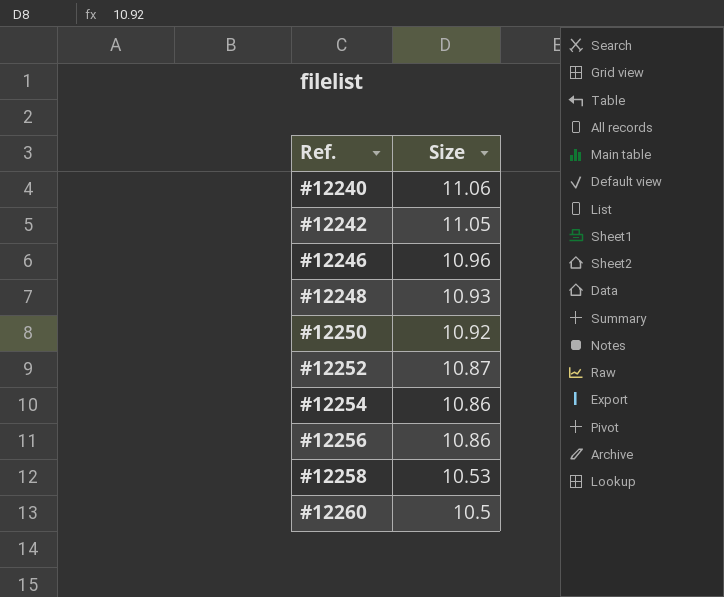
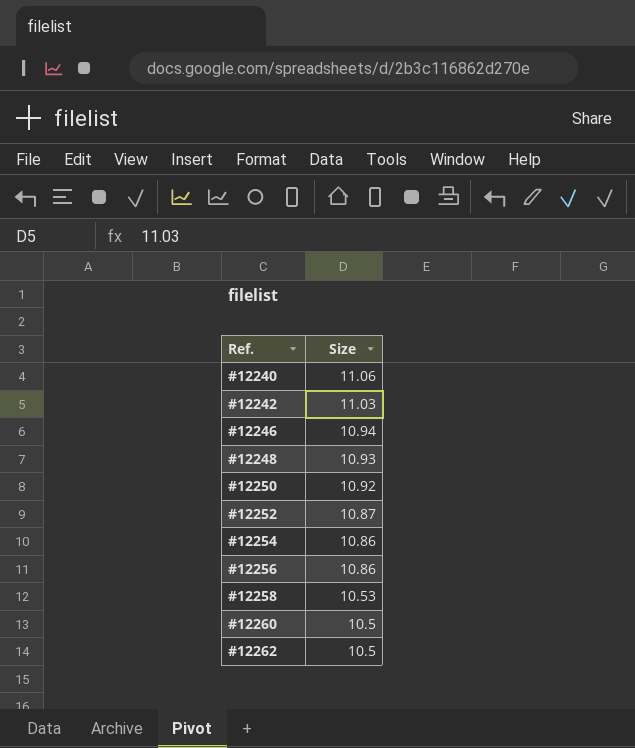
#12242 | Size: 11.05 -> 11.03
#12246 | Size: 10.96 -> 10.94
row #12262: none -> 10.5

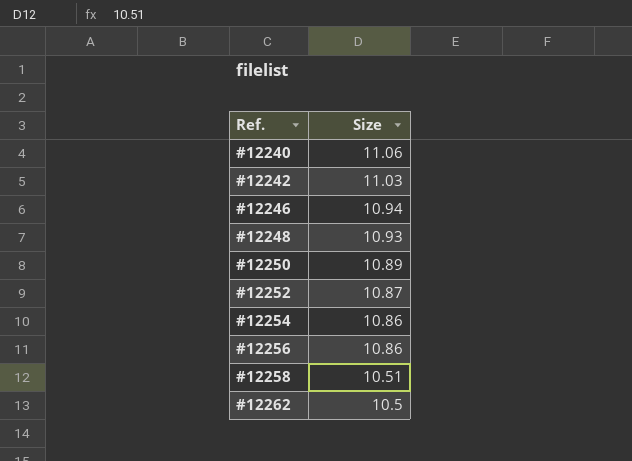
row #12260: 10.5 -> none
#12250 | Size: 10.92 -> 10.89
#12258 | Size: 10.53 -> 10.51

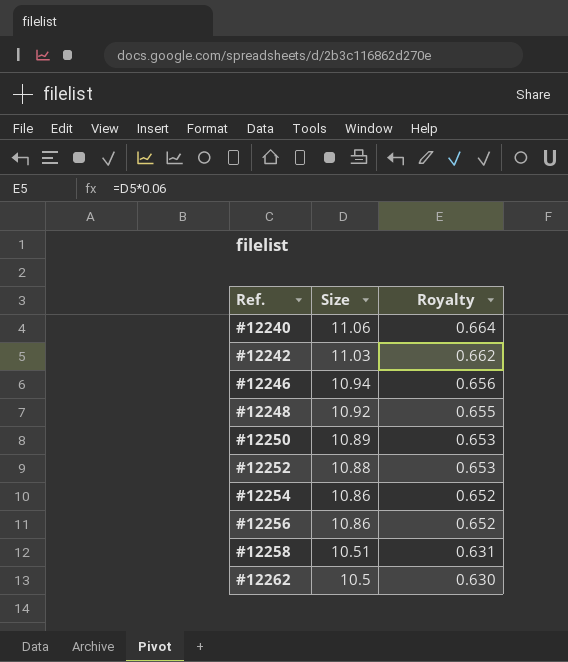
column Royalty | formula: none -> [Size] * 0.06
#12248 | Size: 10.93 -> 10.92
#12252 | Size: 10.87 -> 10.88

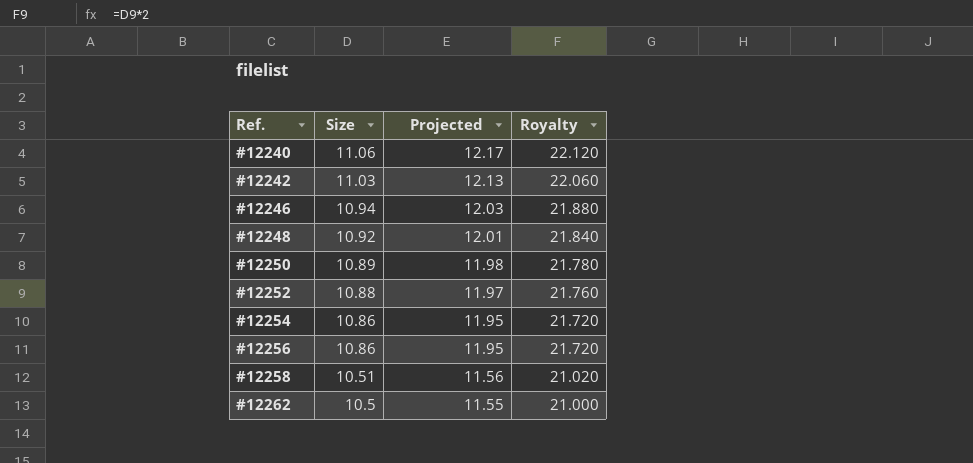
column Projected | formula: none -> [Size] * 1.1
column Royalty | formula: [Size] * 0.06 -> [Size] * 2

